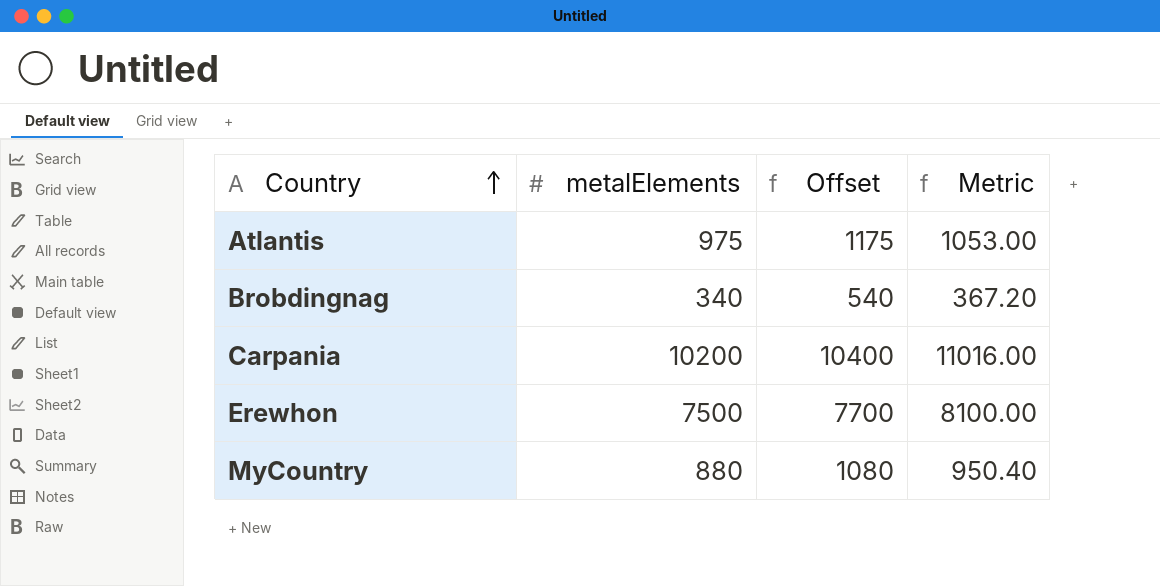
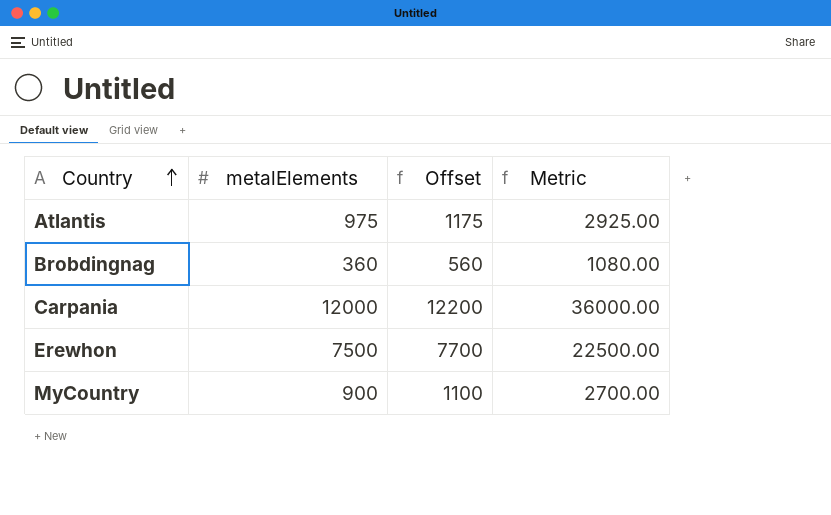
column Metric | formula: [metalElements] * 1.08 -> [metalElements] * 3
Brobdingnag | metalElements: 340 -> 360
Brobdingnag | Offset: 540 -> 560
Carpania | metalElements: 10200 -> 12000
Carpania | Offset: 10400 -> 12200
MyCountry | metalElements: 880 -> 900
MyCountry | Offset: 1080 -> 1100

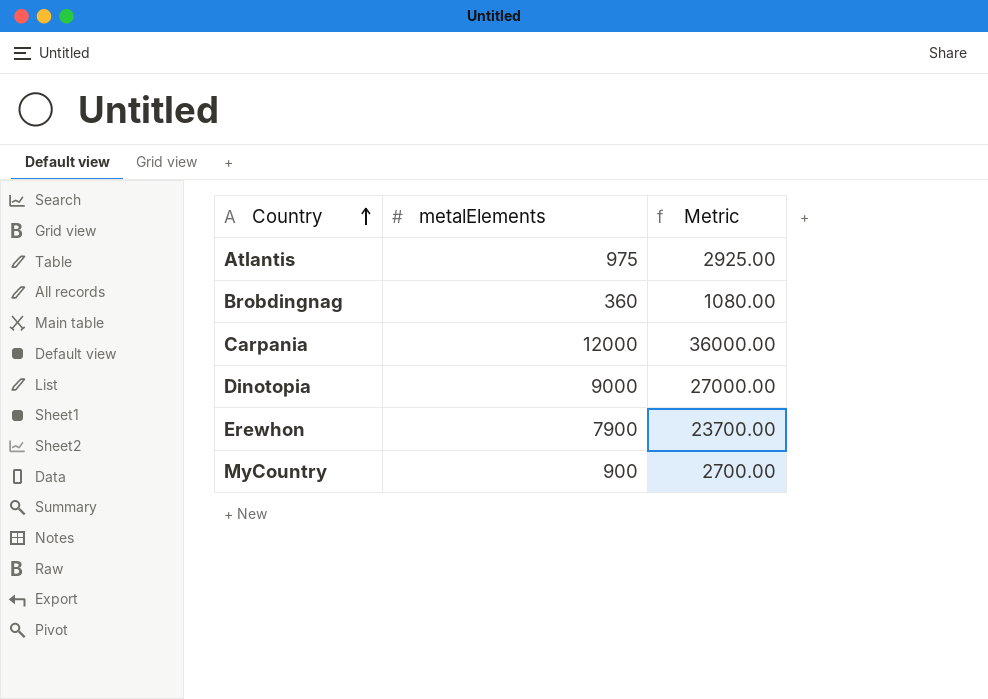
column Offset | formula: [metalElements] + 200 -> none
row Dinotopia: none -> 9000 | 27000.00
Erewhon | metalElements: 7500 -> 7900
Erewhon | Metric: 22500.00 -> 23700.00

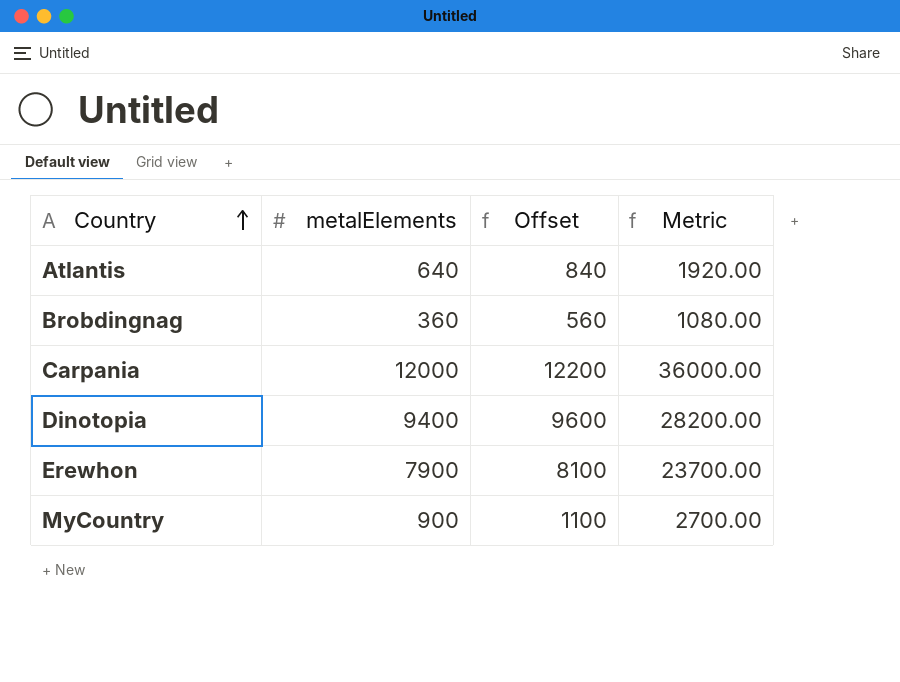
column Offset | formula: none -> [metalElements] + 200
Atlantis | metalElements: 975 -> 640
Atlantis | Metric: 2925.00 -> 1920.00
Dinotopia | metalElements: 9000 -> 9400
Dinotopia | Metric: 27000.00 -> 28200.00

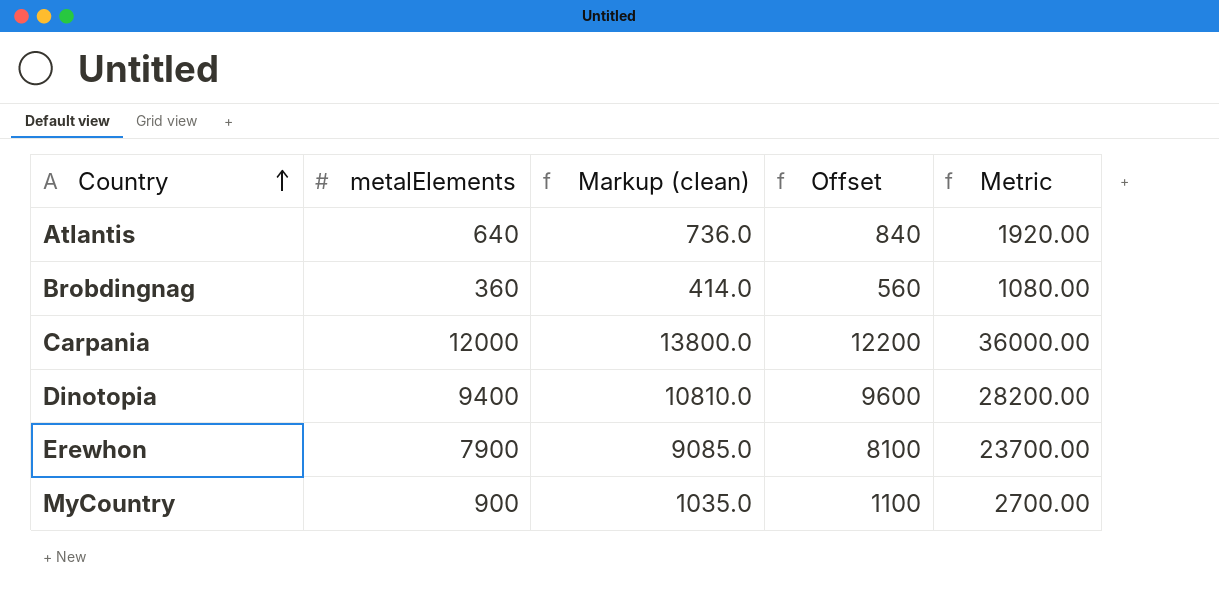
column Markup (clean) | formula: none -> [metalElements] * 1.15

